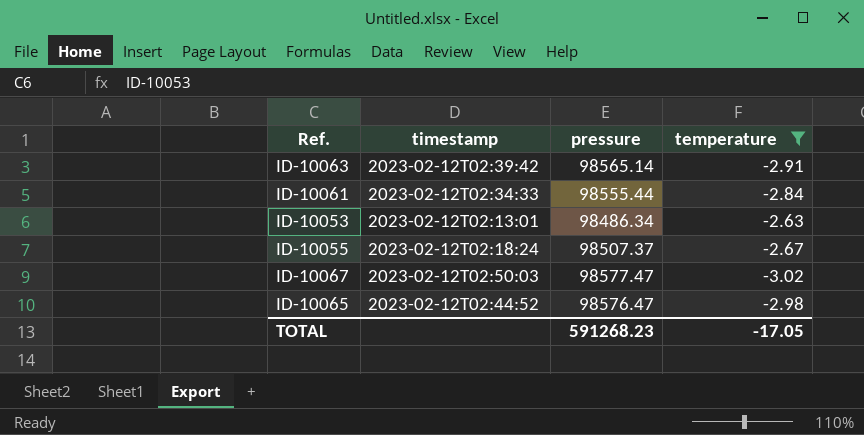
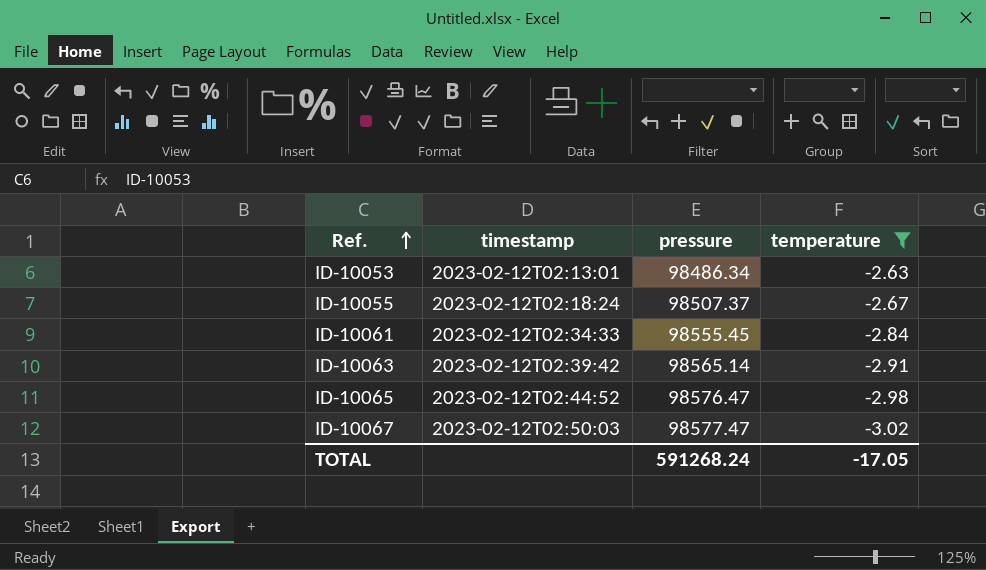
row order: none -> Ref. ascending
ID-10061 | pressure: 98555.44 -> 98555.45
TOTAL | pressure: 591268.23 -> 591268.24

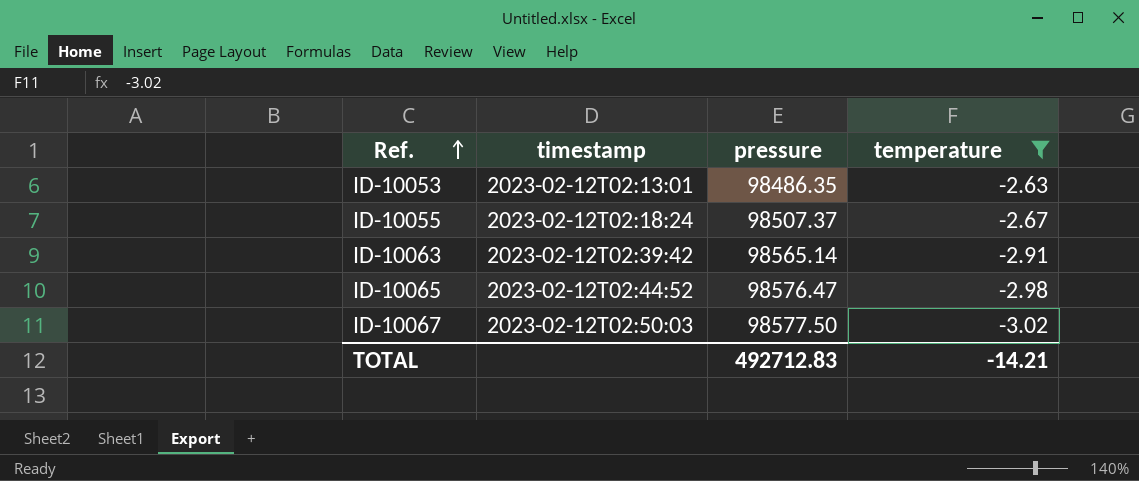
row ID-10061: 2023-02-12T02:34:33 | 98555.45 | -2.84 -> none
ID-10053 | pressure: 98486.34 -> 98486.35
ID-10067 | pressure: 98577.47 -> 98577.50
TOTAL | pressure: 591268.24 -> 492712.83
TOTAL | temperature: -17.05 -> -14.21

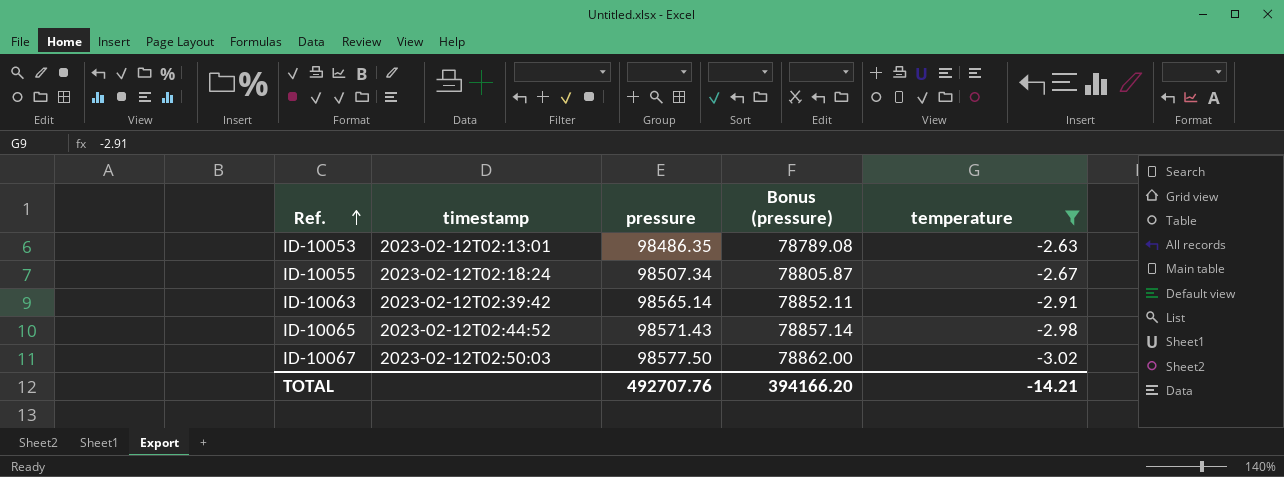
column Bonus (pressure) | formula: none -> [pressure] * 0.8
ID-10055 | pressure: 98507.37 -> 98507.34
ID-10065 | pressure: 98576.47 -> 98571.43
TOTAL | pressure: 492712.83 -> 492707.76

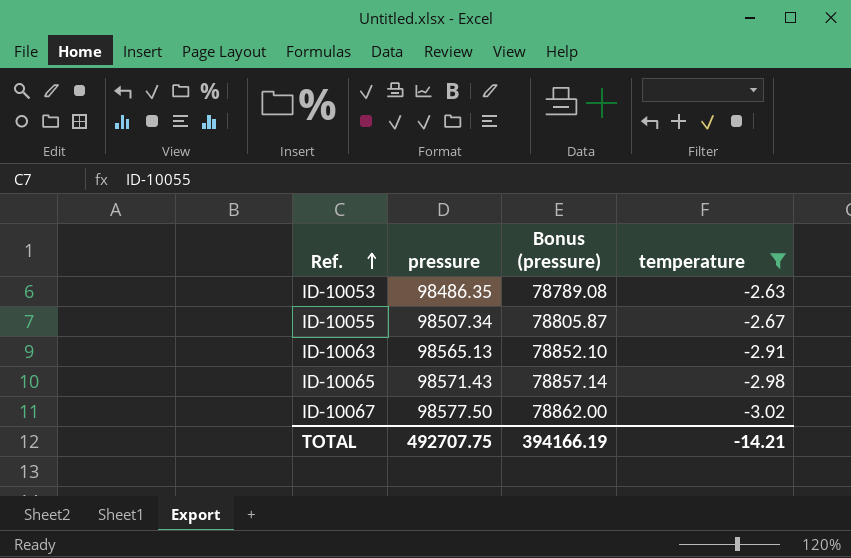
column timestamp | position: 2 -> none
ID-10063 | pressure: 98565.14 -> 98565.13
ID-10063 | Bonus (pressure): 78852.11 -> 78852.10
TOTAL | pressure: 492707.76 -> 492707.75
TOTAL | Bonus (pressure): 394166.20 -> 394166.19

